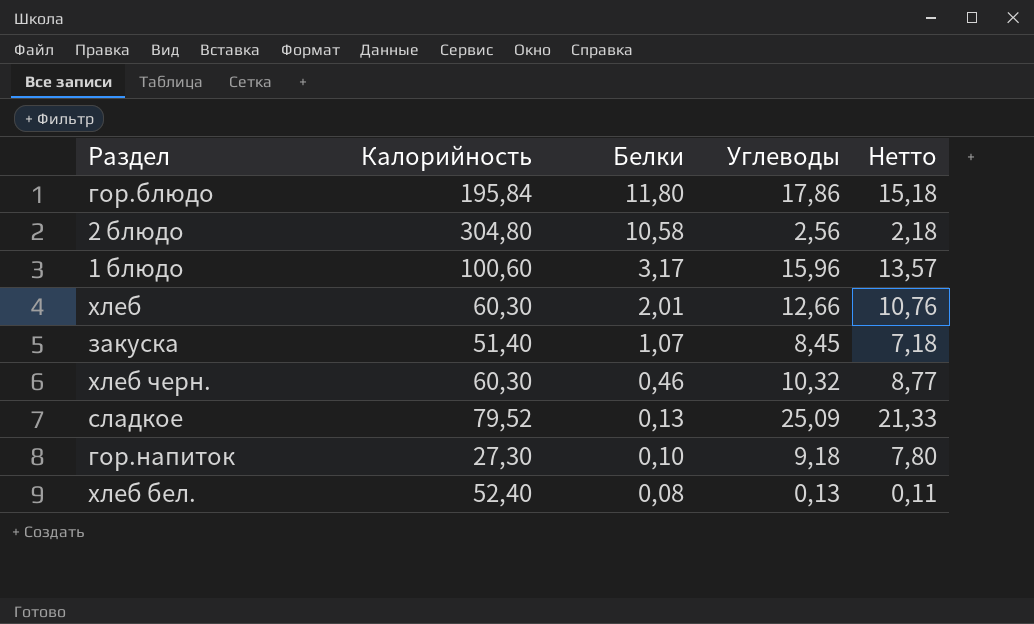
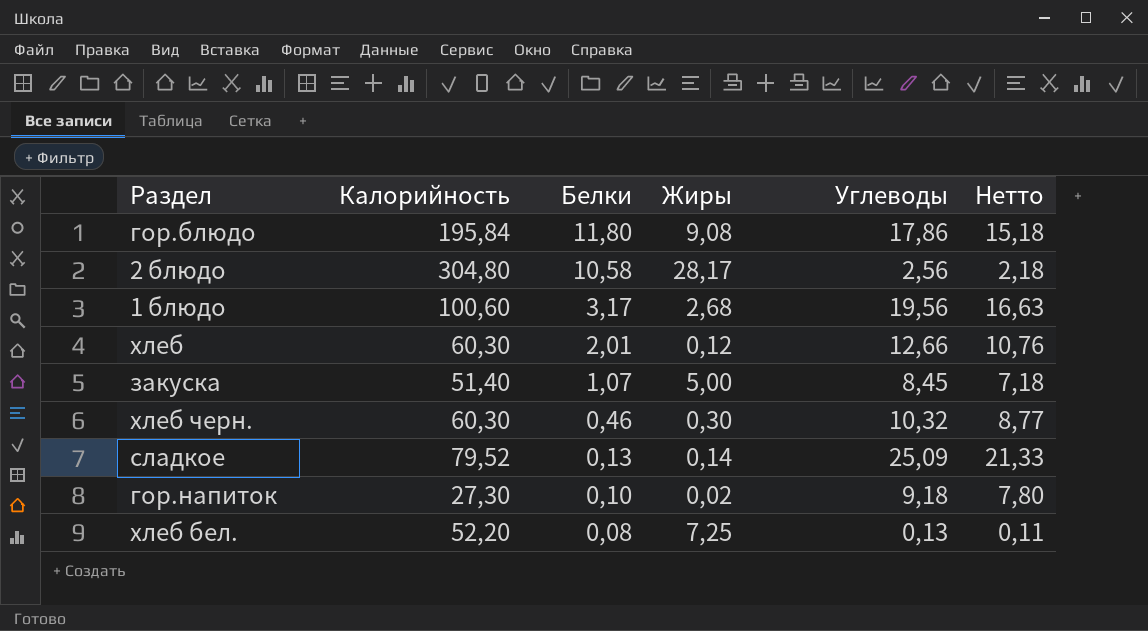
column Жиры | position: none -> 4
1 блюдо | Углеводы: 15,96 -> 19,56
1 блюдо | Нетто: 13,57 -> 16,63
хлеб бел. | Калорийность: 52,40 -> 52,20

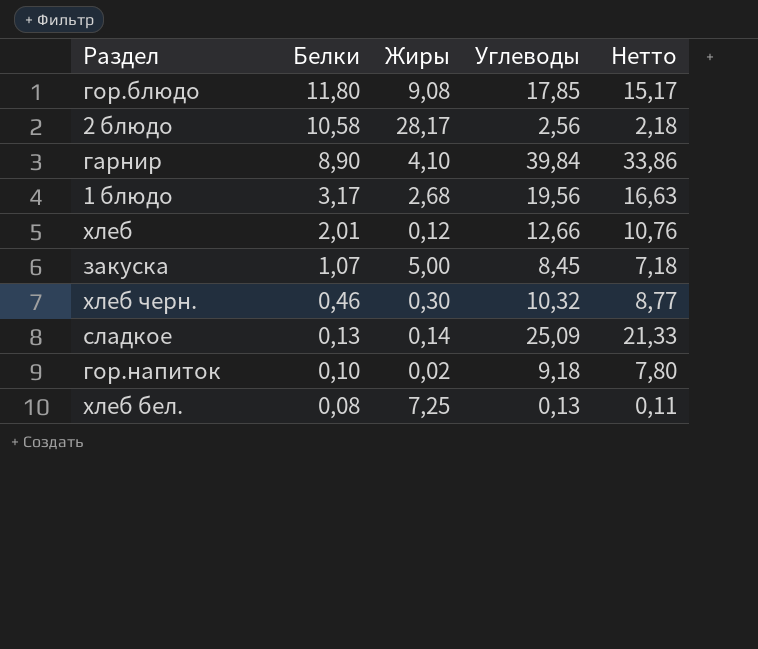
column Калорийность | position: 2 -> none
гор.блюдо | Углеводы: 17,86 -> 17,85
гор.блюдо | Нетто: 15,18 -> 15,17
row гарнир: none -> 8,90 | 4,10 | 39,84 | 33,86

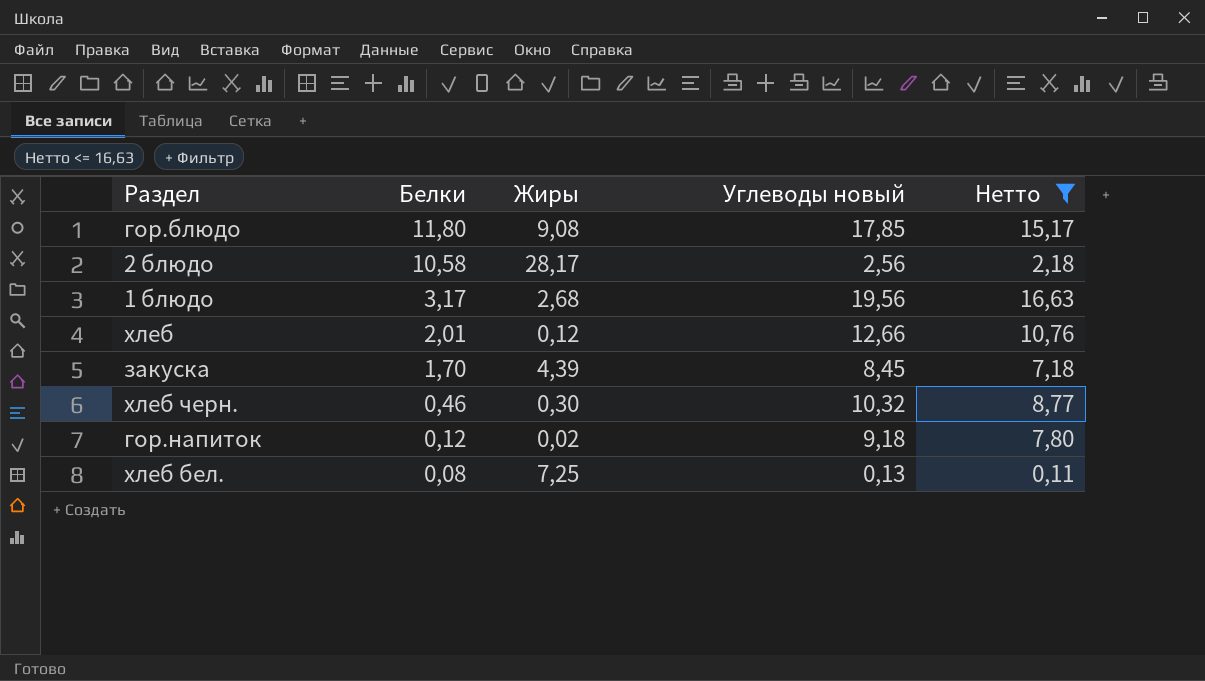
filter: none -> Нетто <= 16,63
column name: Углеводы -> Углеводы новый
закуска | Белки: 1,07 -> 1,70
закуска | Жиры: 5,00 -> 4,39
гор.напиток | Белки: 0,10 -> 0,12

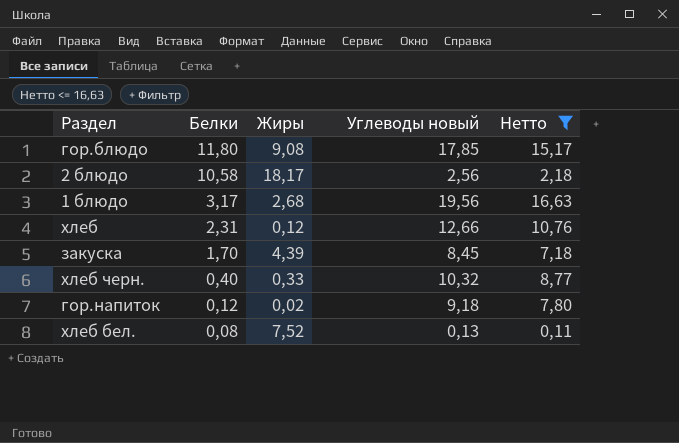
2 блюдо | Жиры: 28,17 -> 18,17
хлеб | Белки: 2,01 -> 2,31
хлеб черн. | Белки: 0,46 -> 0,40
хлеб черн. | Жиры: 0,30 -> 0,33
хлеб бел. | Жиры: 7,25 -> 7,52

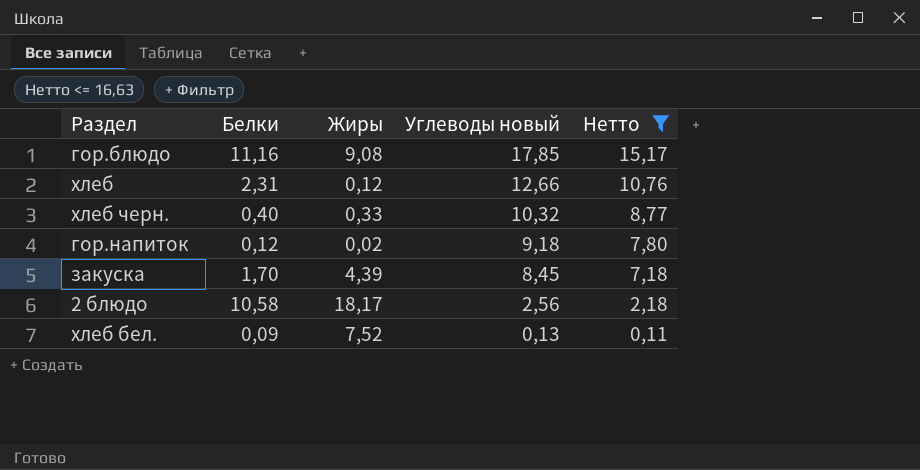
row order: Белки descending -> Углеводы новый descending
row 1 блюдо: 3,17 | 2,68 | 19,56 | 16,63 -> none
гор.блюдо | Белки: 11,80 -> 11,16
хлеб бел. | Белки: 0,08 -> 0,09

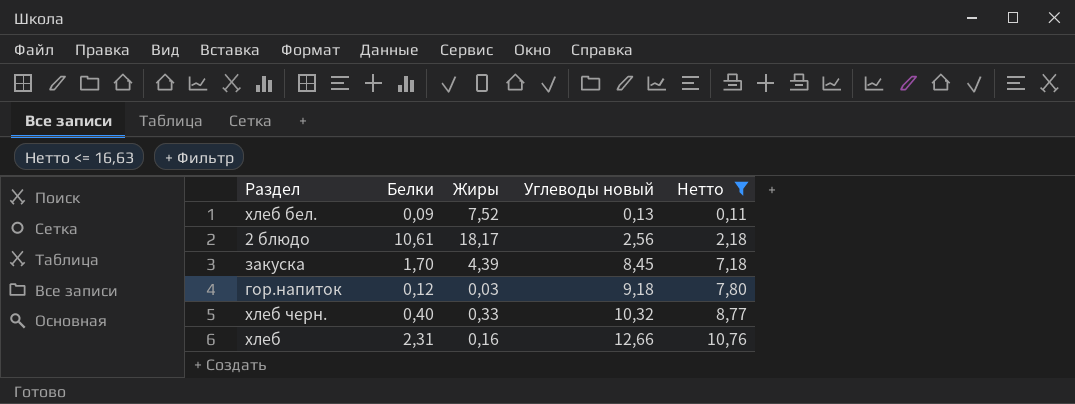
row order: Углеводы новый descending -> Углеводы новый ascending
row гор.блюдо: 11,16 | 9,08 | 17,85 | 15,17 -> none
2 блюдо | Белки: 10,58 -> 10,61
гор.напиток | Жиры: 0,02 -> 0,03
хлеб | Жиры: 0,12 -> 0,16

